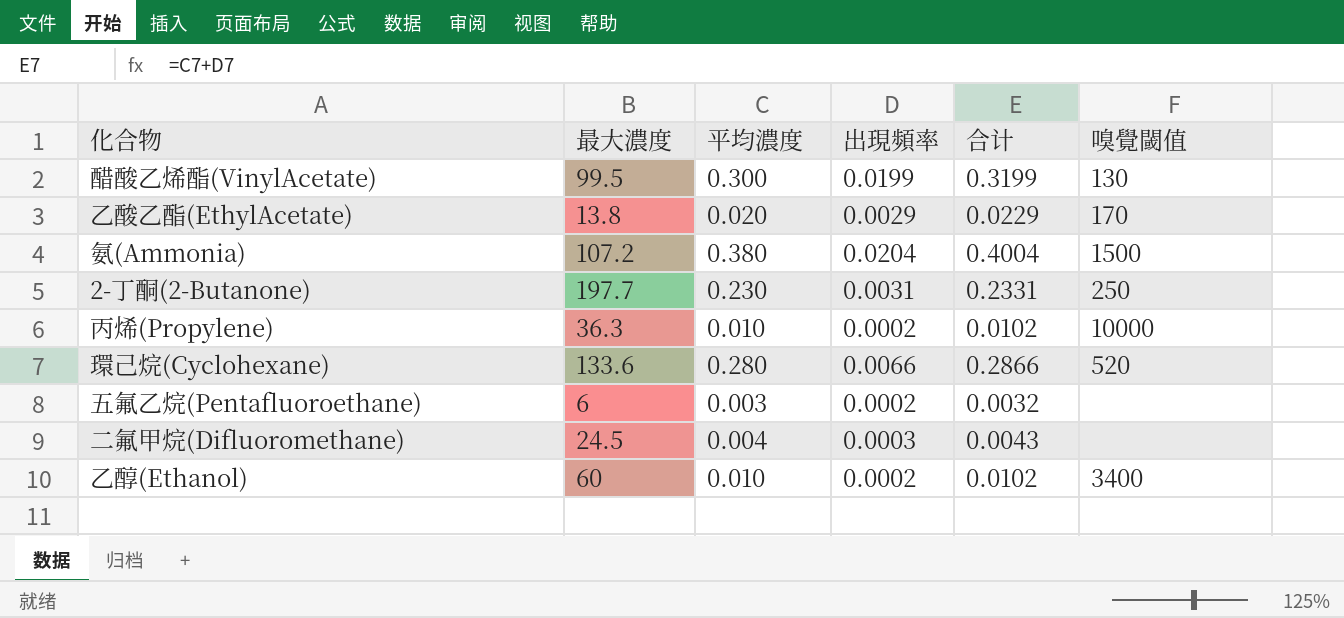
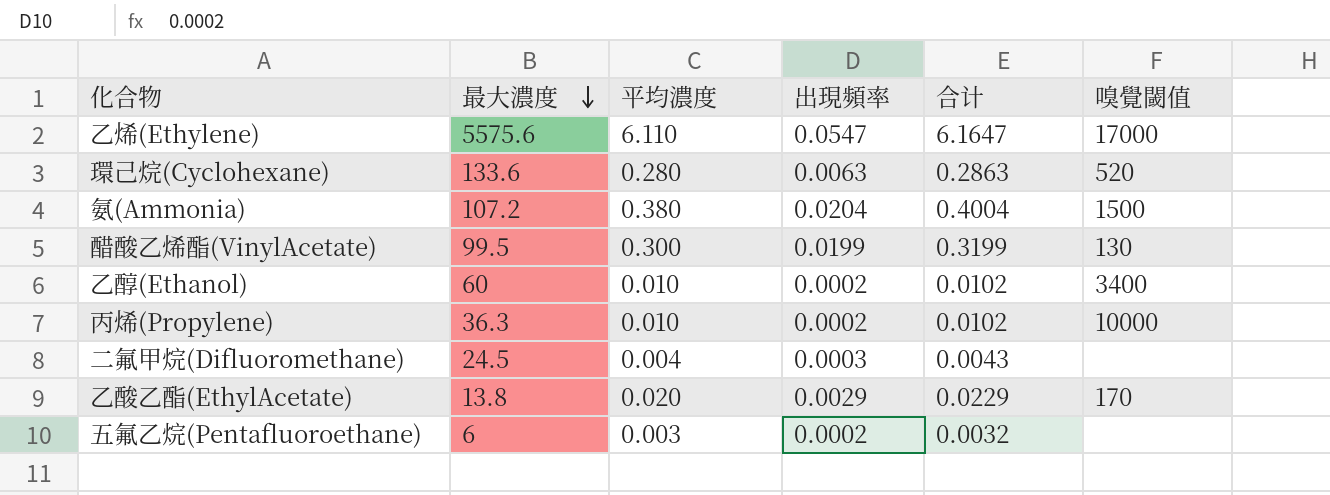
row order: none -> 最大濃度 descending
row 2-丁酮(2-Butanone): 197.7 | 0.230 | 0.0031 | 0.2331 | 250 -> none
row 乙烯(Ethylene): none -> 5575.6 | 6.110 | 0.0547 | 6.1647 | 17000
環己烷(Cyclohexane) | 出現頻率: 0.0066 -> 0.0063
環己烷(Cyclohexane) | 合计: 0.2866 -> 0.2863

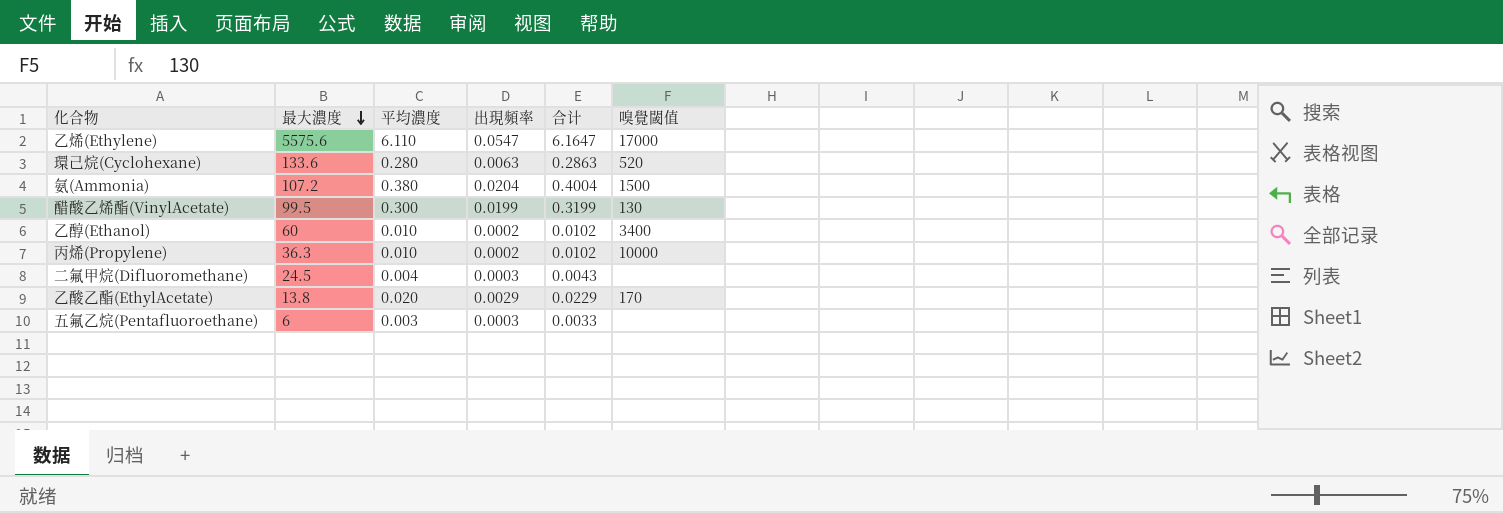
五氟乙烷(Pentafluoroethane) | 出現頻率: 0.0002 -> 0.0003
五氟乙烷(Pentafluoroethane) | 合计: 0.0032 -> 0.0033

